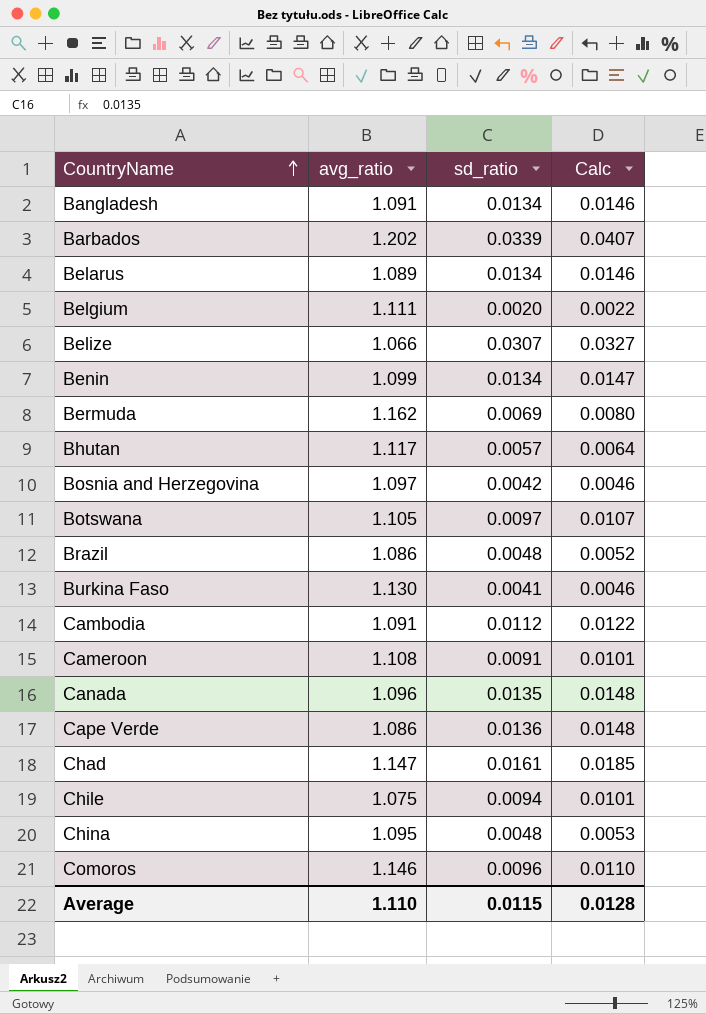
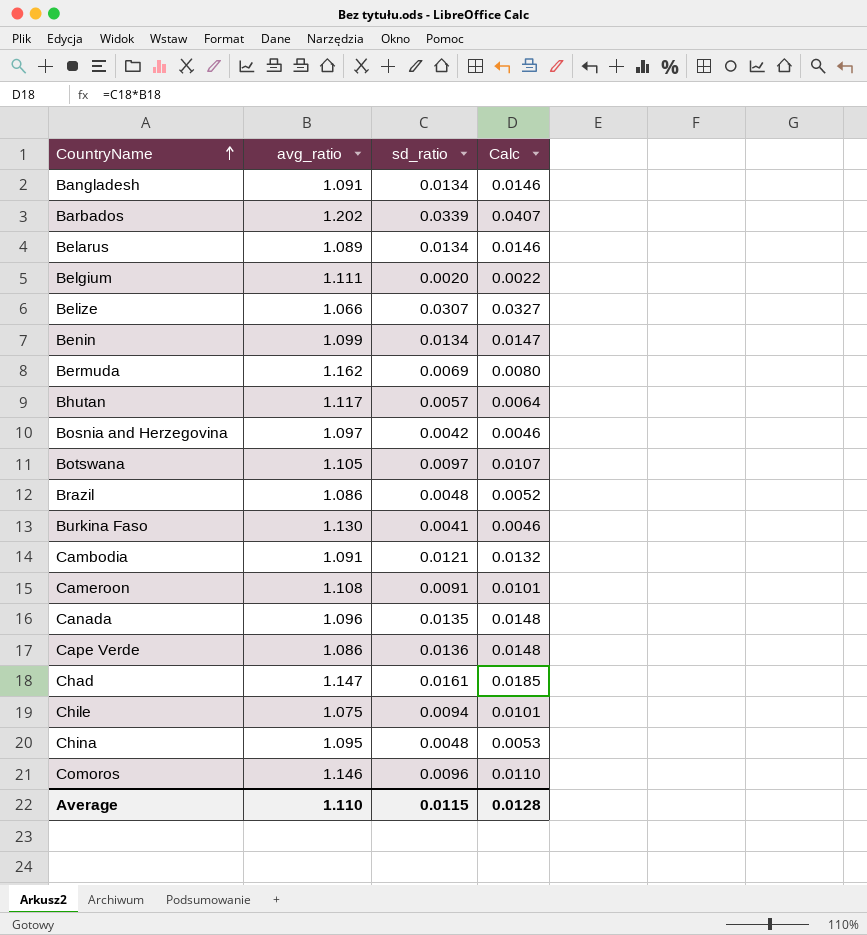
Cambodia | sd_ratio: 0.0112 -> 0.0121
Cambodia | Calc: 0.0122 -> 0.0132

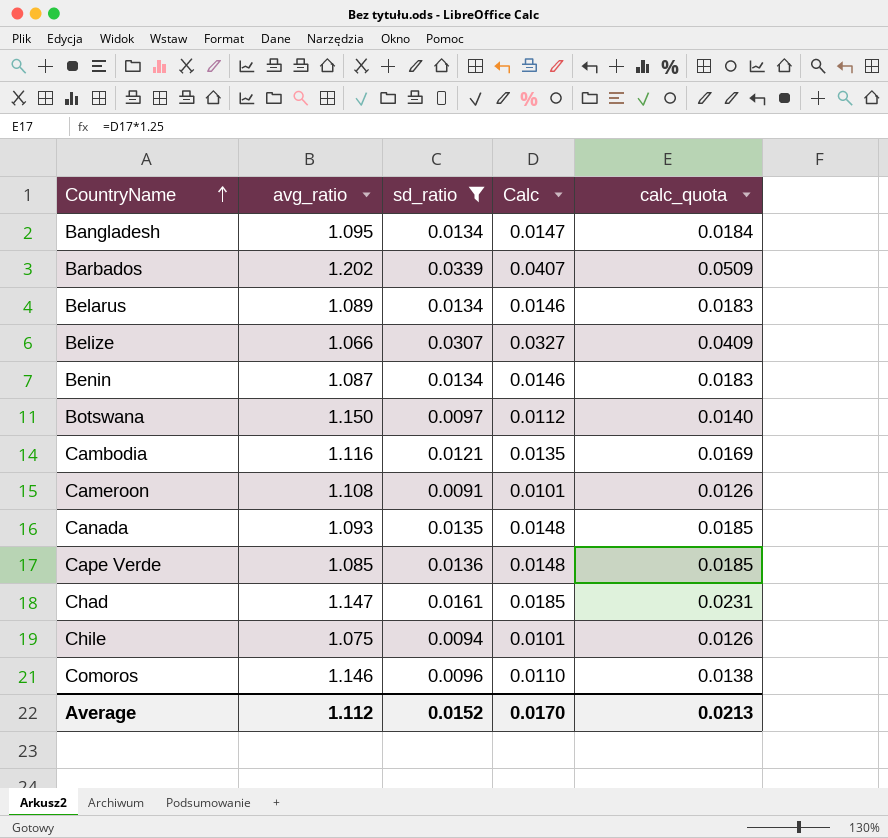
filter: none -> sd_ratio >= 0.0091
column calc_quota | formula: none -> [Calc] * 1.25
Bangladesh | avg_ratio: 1.091 -> 1.095
Bangladesh | Calc: 0.0146 -> 0.0147
Benin | avg_ratio: 1.099 -> 1.087
Benin | Calc: 0.0147 -> 0.0146
Botswana | avg_ratio: 1.105 -> 1.150
Botswana | Calc: 0.0107 -> 0.0112
Cambodia | avg_ratio: 1.091 -> 1.116
Cambodia | Calc: 0.0132 -> 0.0135
Canada | avg_ratio: 1.096 -> 1.093
Cape Verde | avg_ratio: 1.086 -> 1.085
Average | avg_ratio: 1.110 -> 1.112
Average | sd_ratio: 0.0115 -> 0.0152
Average | Calc: 0.0128 -> 0.0170

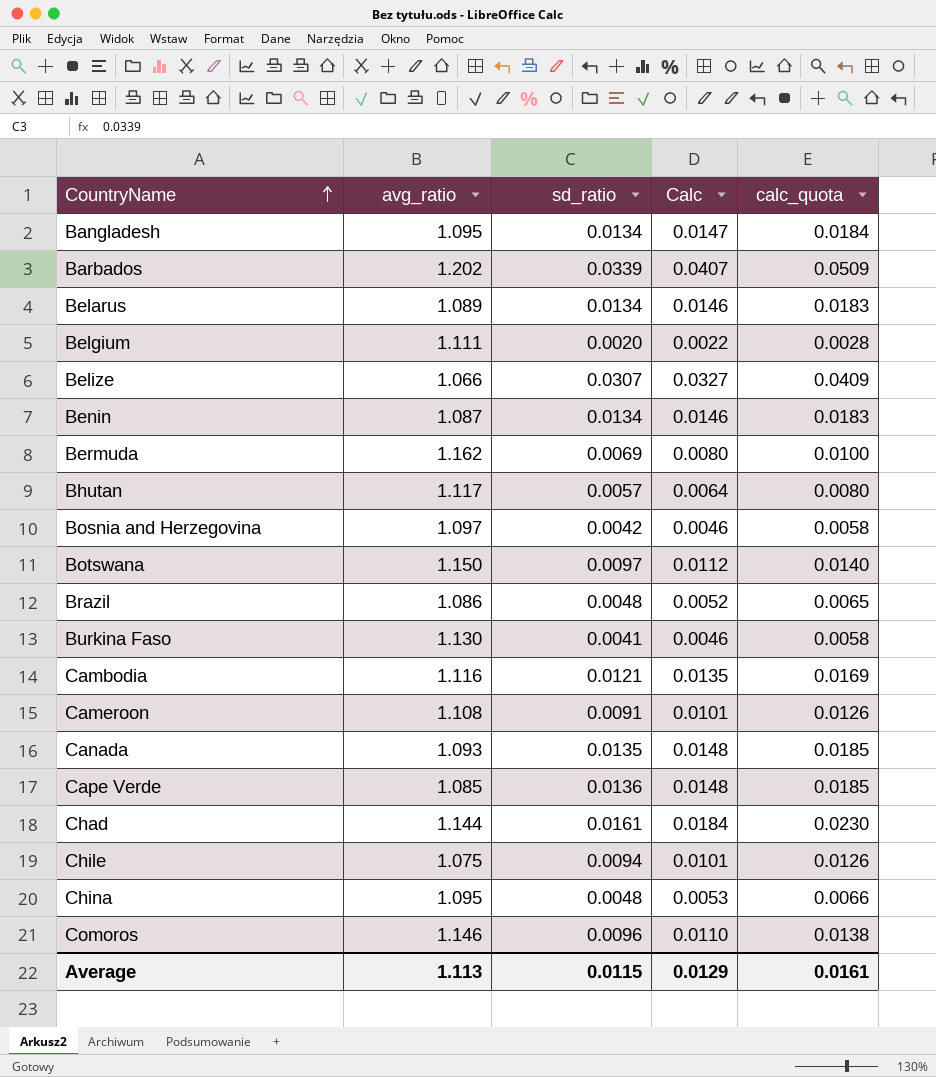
filter: sd_ratio >= 0.0091 -> none
Chad | avg_ratio: 1.147 -> 1.144
Chad | Calc: 0.0185 -> 0.0184
Chad | calc_quota: 0.0231 -> 0.0230
Average | avg_ratio: 1.112 -> 1.113
Average | sd_ratio: 0.0152 -> 0.0115
Average | Calc: 0.0170 -> 0.0129
Average | calc_quota: 0.0213 -> 0.0161

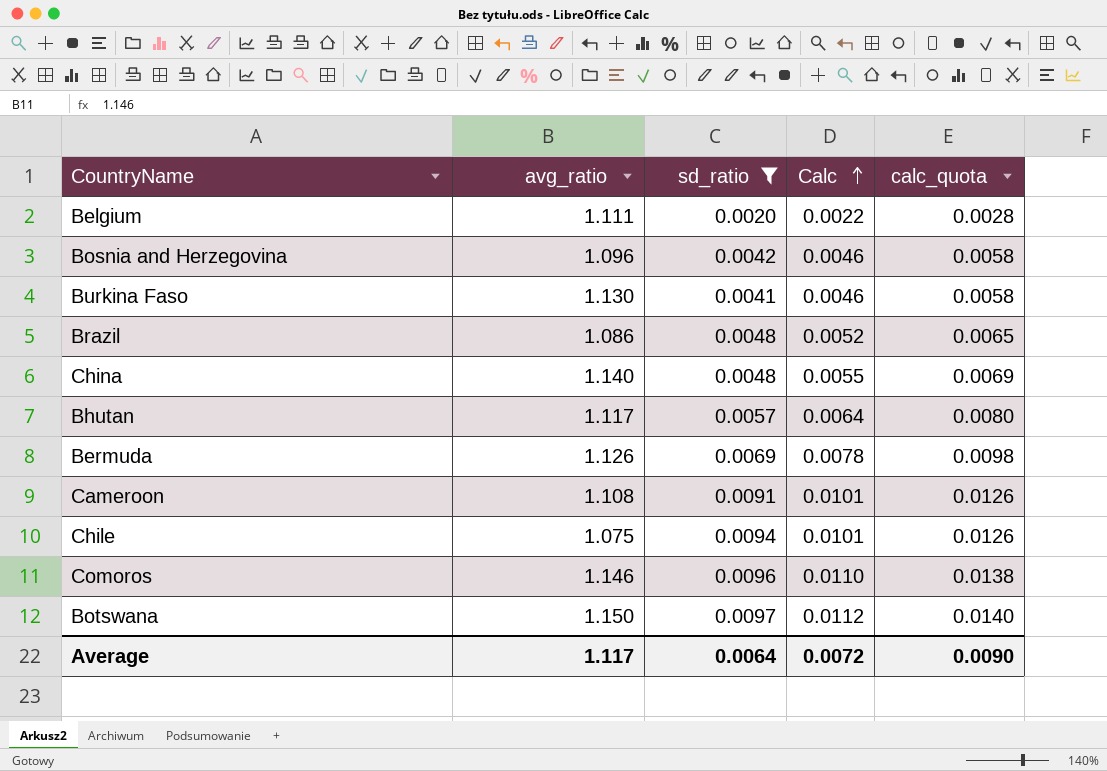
filter: none -> sd_ratio <= 0.0097
row order: CountryName ascending -> Calc ascending
Bosnia and Herzegovina | avg_ratio: 1.097 -> 1.096
China | avg_ratio: 1.095 -> 1.140
China | Calc: 0.0053 -> 0.0055
China | calc_quota: 0.0066 -> 0.0069
Bermuda | avg_ratio: 1.162 -> 1.126
Bermuda | Calc: 0.0080 -> 0.0078
Bermuda | calc_quota: 0.0100 -> 0.0098
Average | avg_ratio: 1.113 -> 1.117
Average | sd_ratio: 0.0115 -> 0.0064
Average | Calc: 0.0129 -> 0.0072
Average | calc_quota: 0.0161 -> 0.0090

